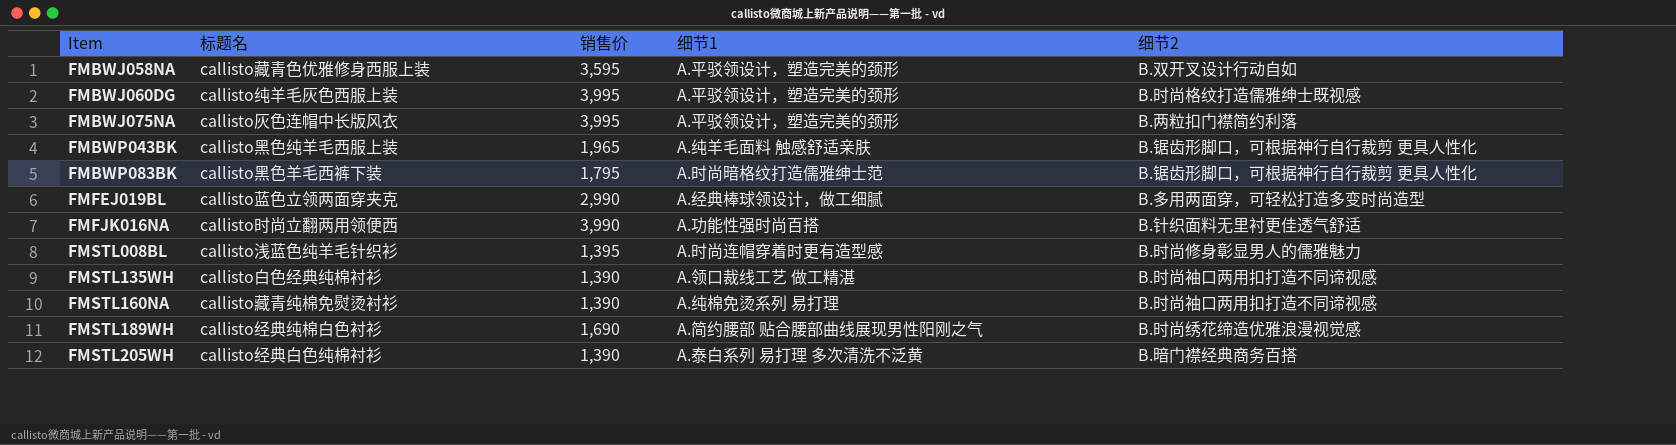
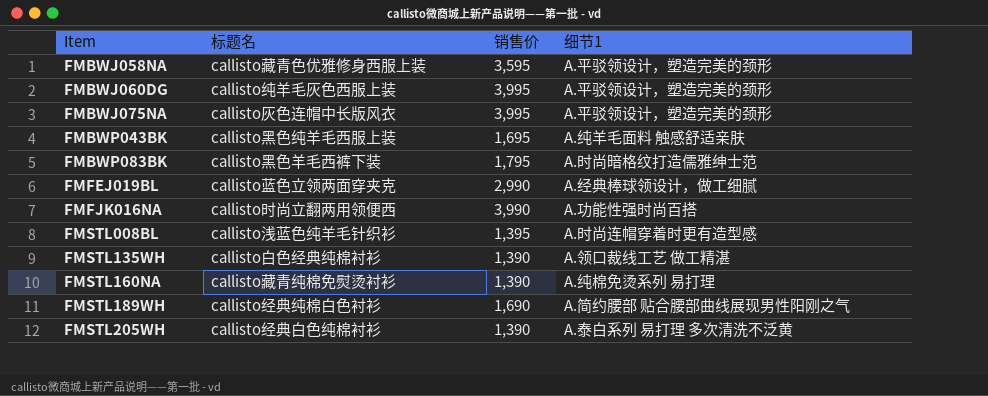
column 细节2 | position: 5 -> none
FMBWP043BK | 销售价: 1,965 -> 1,695

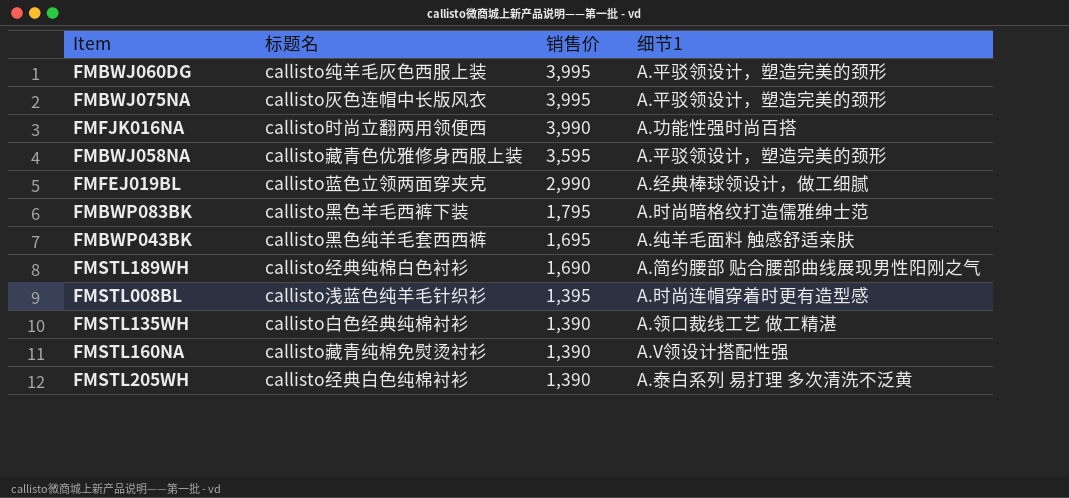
row order: Item ascending -> 销售价 descending
FMBWP043BK | 标题名: callisto黑色纯羊毛西服上装 -> callisto黑色纯羊毛套西西裤
FMSTL160NA | 细节1: A.纯棉免烫系列 易打理 -> A.V领设计搭配性强

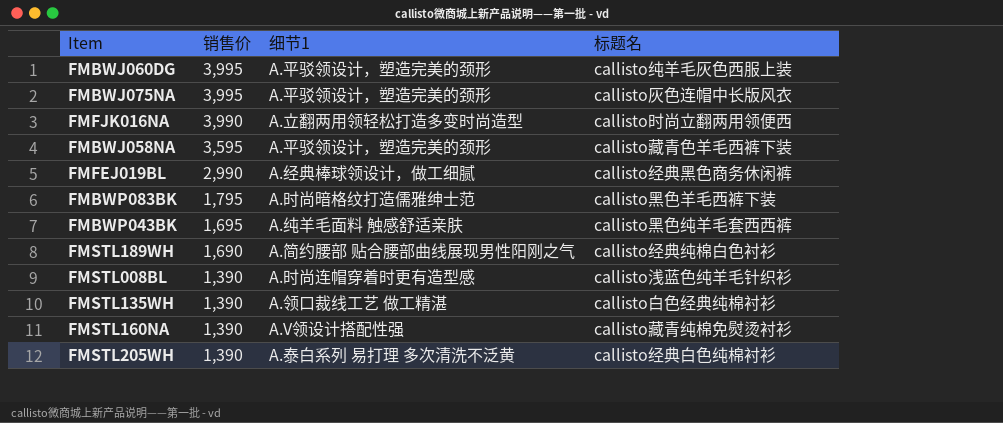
column 标题名 | position: 2 -> 4
FMFJK016NA | 细节1: A.功能性强时尚百搭 -> A.立翻两用领轻松打造多变时尚造型
FMBWJ058NA | 标题名: callisto藏青色优雅修身西服上装 -> callisto藏青色羊毛西裤下装
FMFEJ019BL | 标题名: callisto蓝色立领两面穿夹克 -> callisto经典黑色商务休闲裤
FMSTL008BL | 销售价: 1,395 -> 1,390

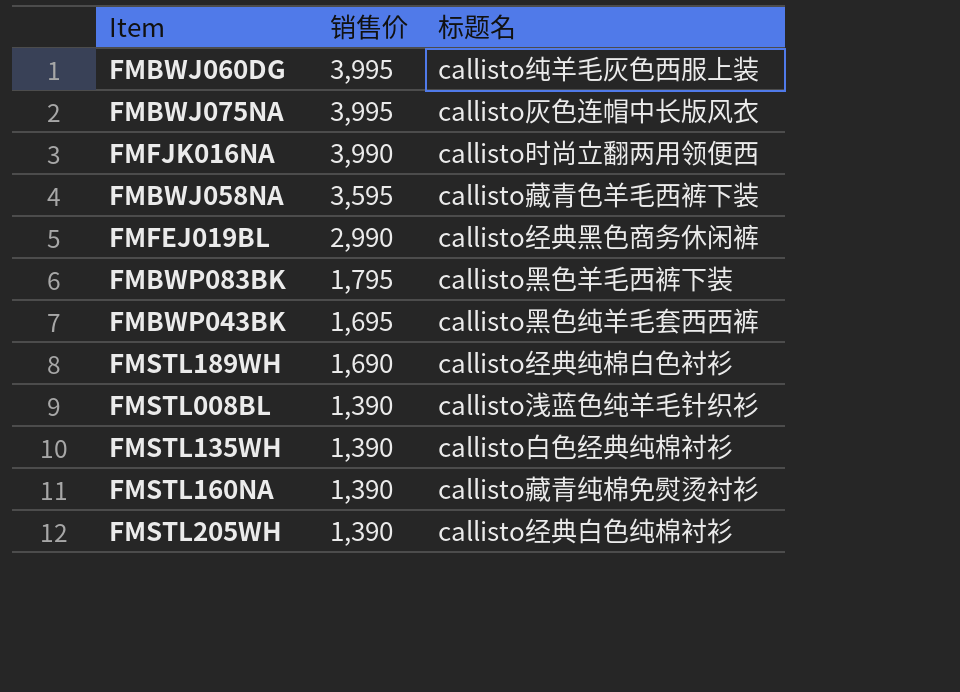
column 细节1 | position: 3 -> none

